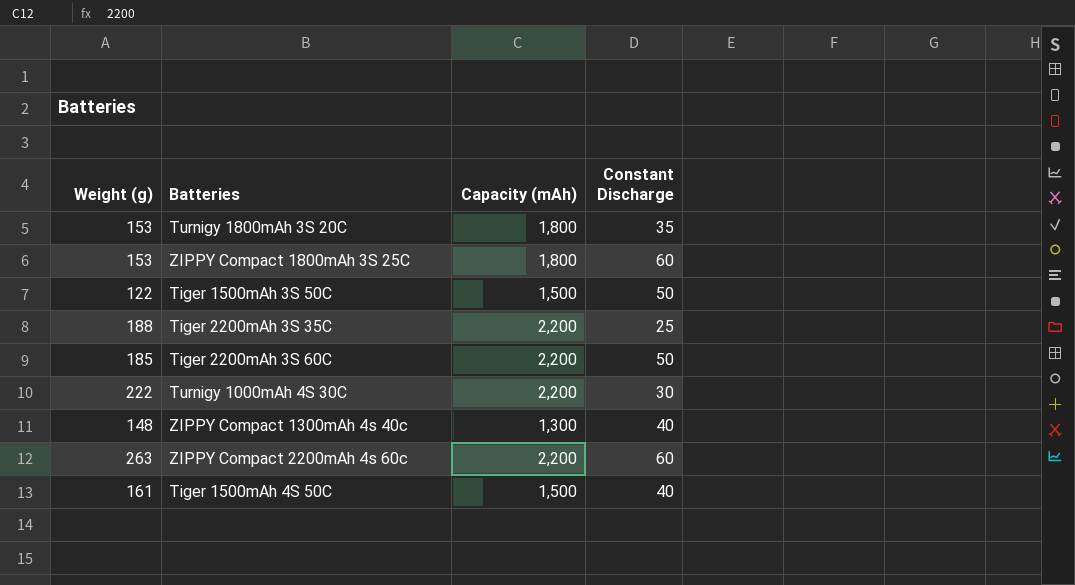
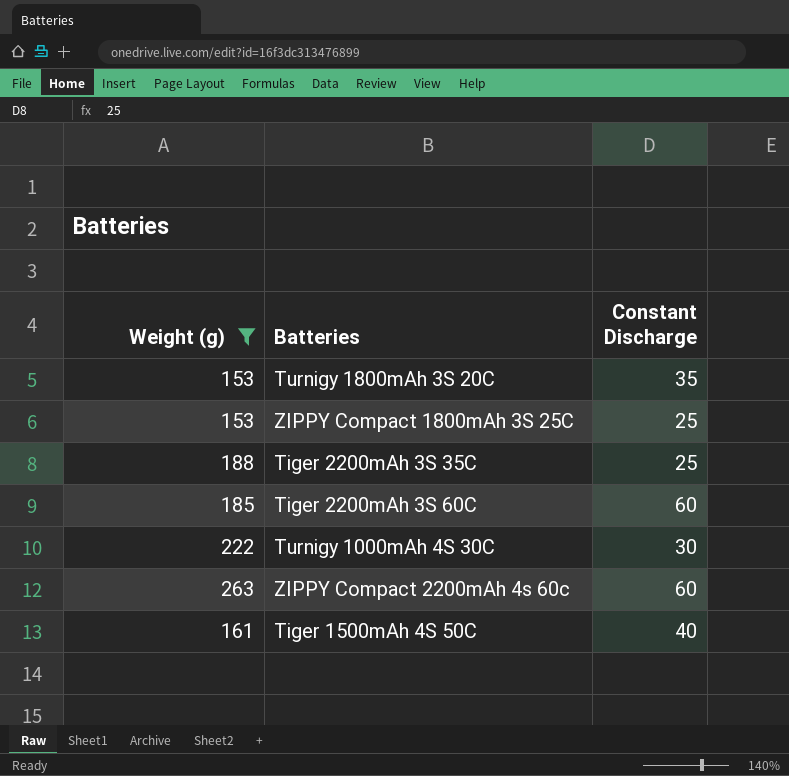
filter: none -> Weight (g) >= 153
column Capacity (mAh) | position: 3 -> none
ZIPPY Compact 1800mAh 3S 25C | Constant Discharge: 60 -> 25
Tiger 2200mAh 3S 60C | Constant Discharge: 50 -> 60

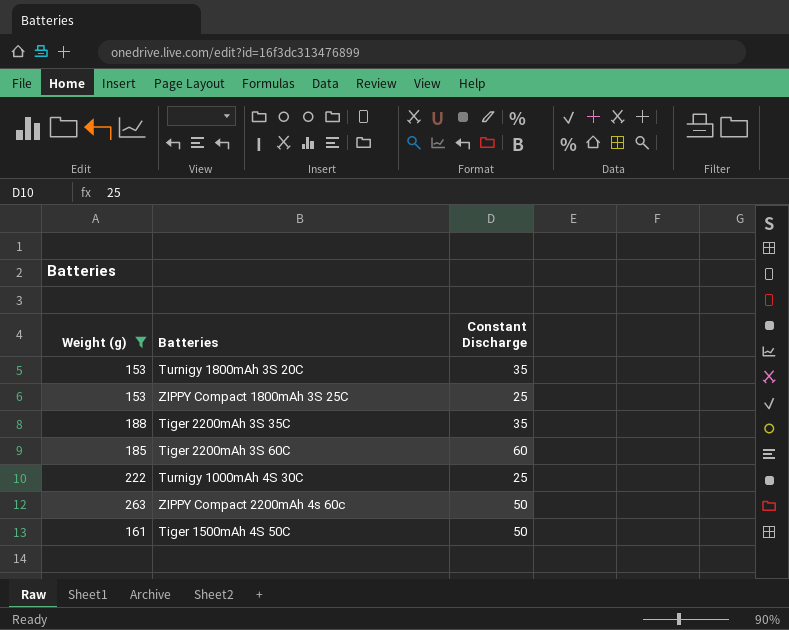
Tiger 2200mAh 3S 35C | Constant Discharge: 25 -> 35
Turnigy 1000mAh 4S 30C | Constant Discharge: 30 -> 25
ZIPPY Compact 2200mAh 4s 60c | Constant Discharge: 60 -> 50
Tiger 1500mAh 4S 50C | Constant Discharge: 40 -> 50

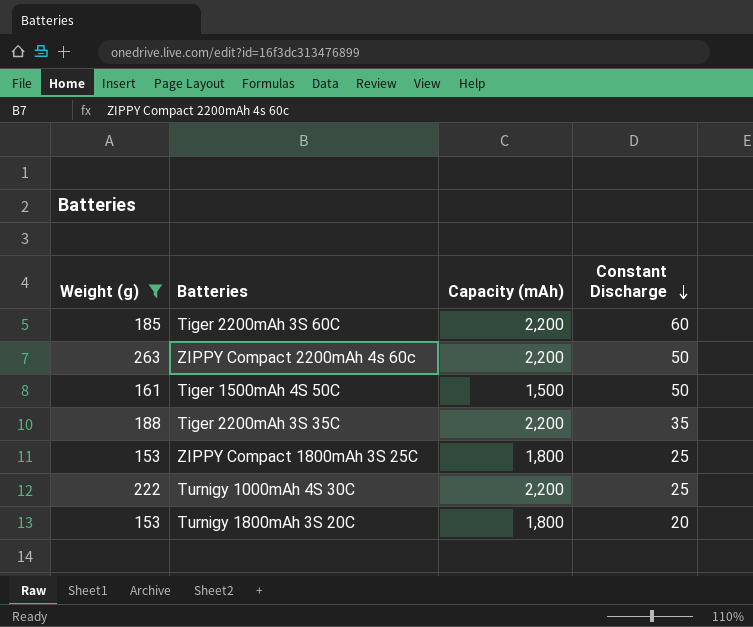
row order: none -> Constant Discharge descending
column Capacity (mAh) | position: none -> 3
Turnigy 1800mAh 3S 20C | Constant Discharge: 35 -> 20

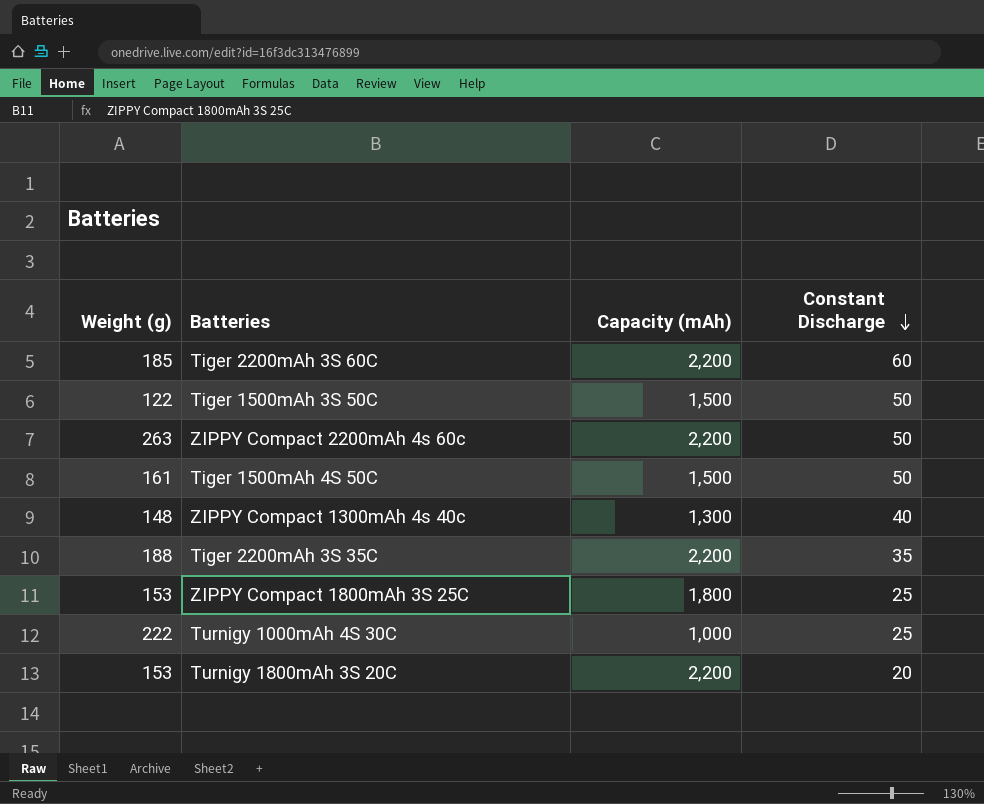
filter: Weight (g) >= 153 -> none
Turnigy 1000mAh 4S 30C | Capacity (mAh): 2,200 -> 1,000
Turnigy 1800mAh 3S 20C | Capacity (mAh): 1,800 -> 2,200

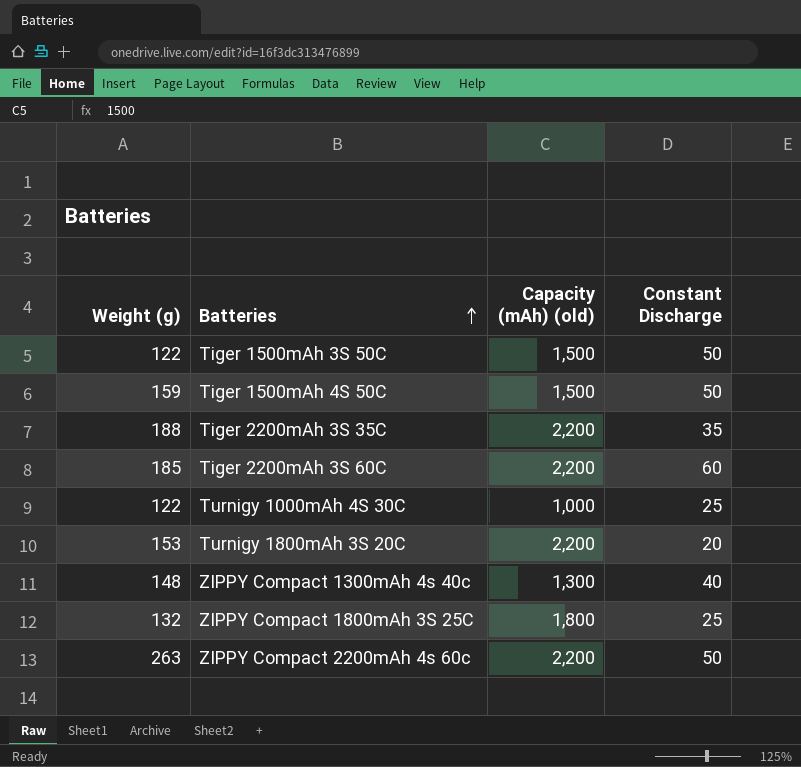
row order: Constant Discharge descending -> Batteries ascending
column name: Capacity (mAh) -> Capacity (mAh) (old)
Tiger 1500mAh 4S 50C | Weight (g): 161 -> 159
Turnigy 1000mAh 4S 30C | Weight (g): 222 -> 122
ZIPPY Compact 1800mAh 3S 25C | Weight (g): 153 -> 132

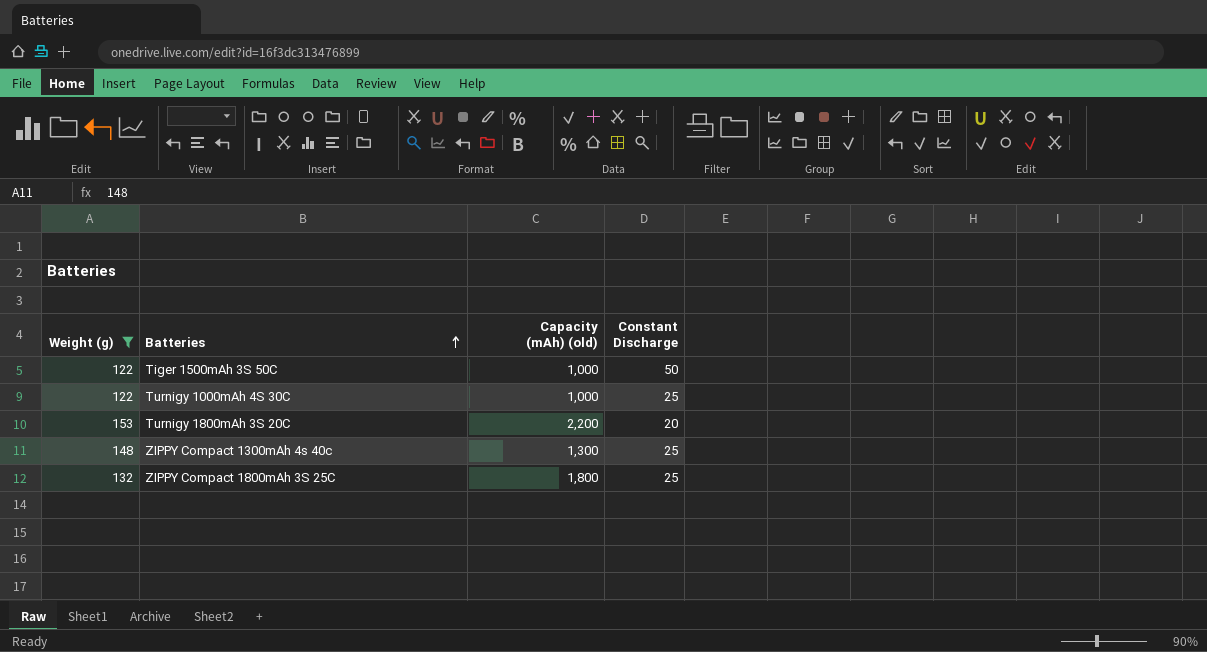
filter: none -> Weight (g) <= 153
Tiger 1500mAh 3S 50C | Capacity (mAh) (old): 1,500 -> 1,000
ZIPPY Compact 1300mAh 4s 40c | Constant Discharge: 40 -> 25

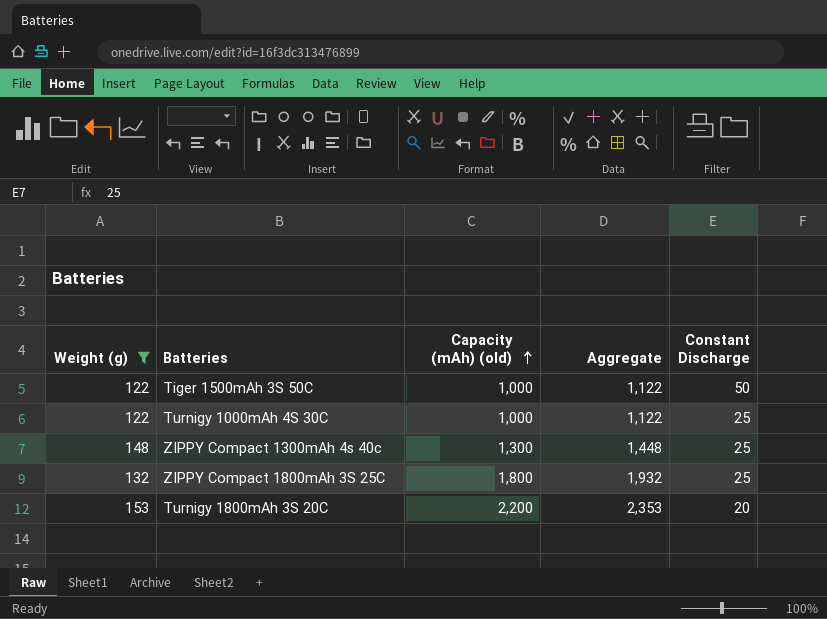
row order: Batteries ascending -> Capacity (mAh) (old) ascending
column Aggregate | formula: none -> [Weight (g)] + [Capacity (mAh) (old)]

